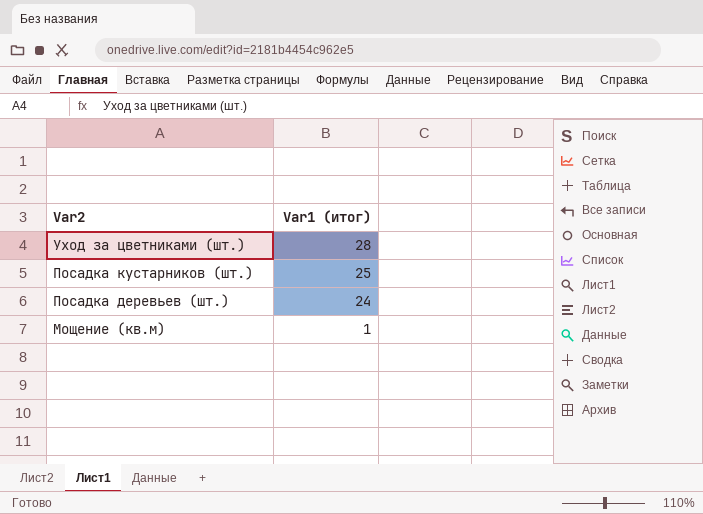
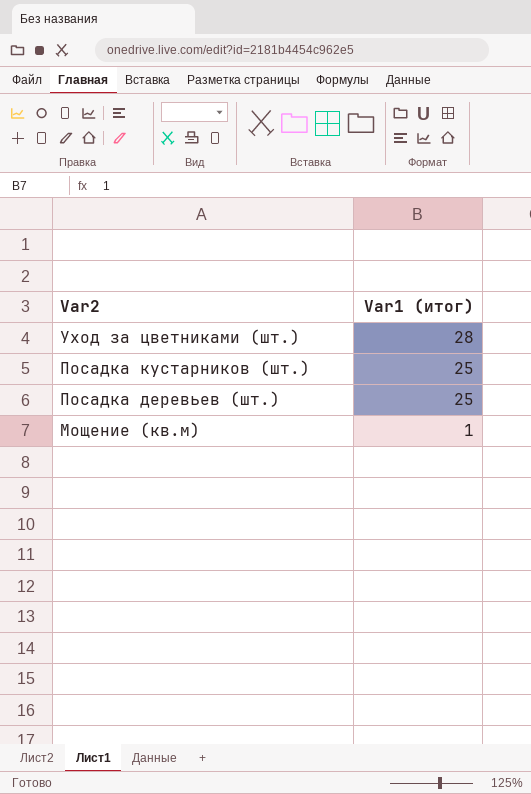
Посадка деревьев (шт.) | Var1 (итог): 24 -> 25

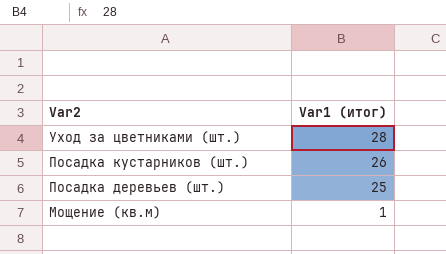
Посадка кустарников (шт.) | Var1 (итог): 25 -> 26

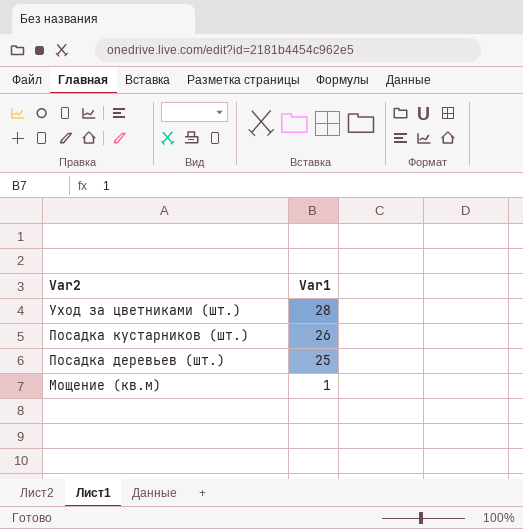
column name: Var1 (итог) -> Var1

